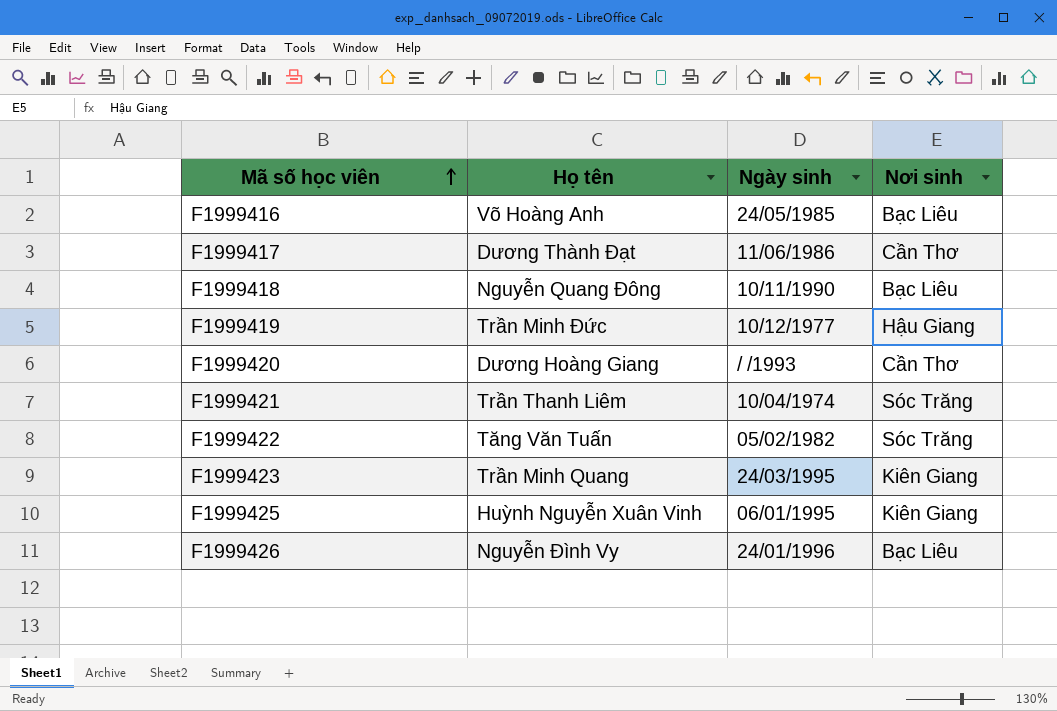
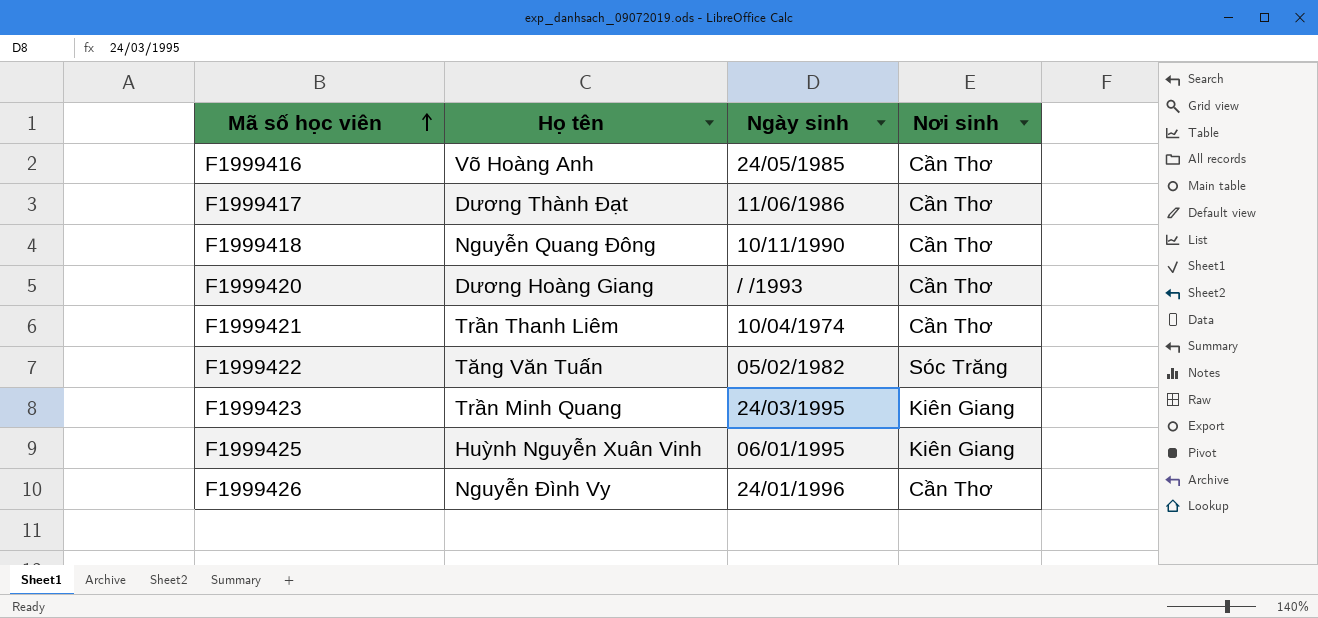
row F1999419: Trần Minh Đức | 10/12/1977 | Hậu Giang -> none
F1999416 | Nơi sinh: Bạc Liêu -> Cần Thơ
F1999418 | Nơi sinh: Bạc Liêu -> Cần Thơ
F1999421 | Nơi sinh: Sóc Trăng -> Cần Thơ
F1999426 | Nơi sinh: Bạc Liêu -> Cần Thơ

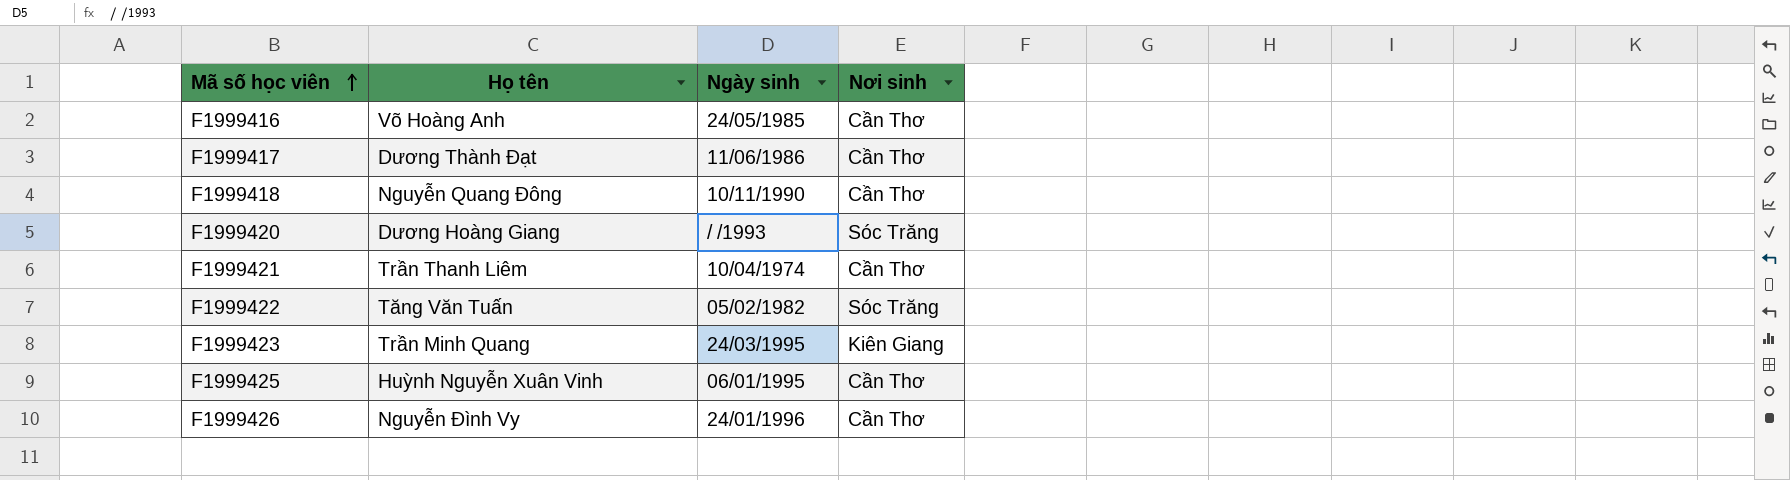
F1999420 | Nơi sinh: Cần Thơ -> Sóc Trăng
F1999425 | Nơi sinh: Kiên Giang -> Cần Thơ

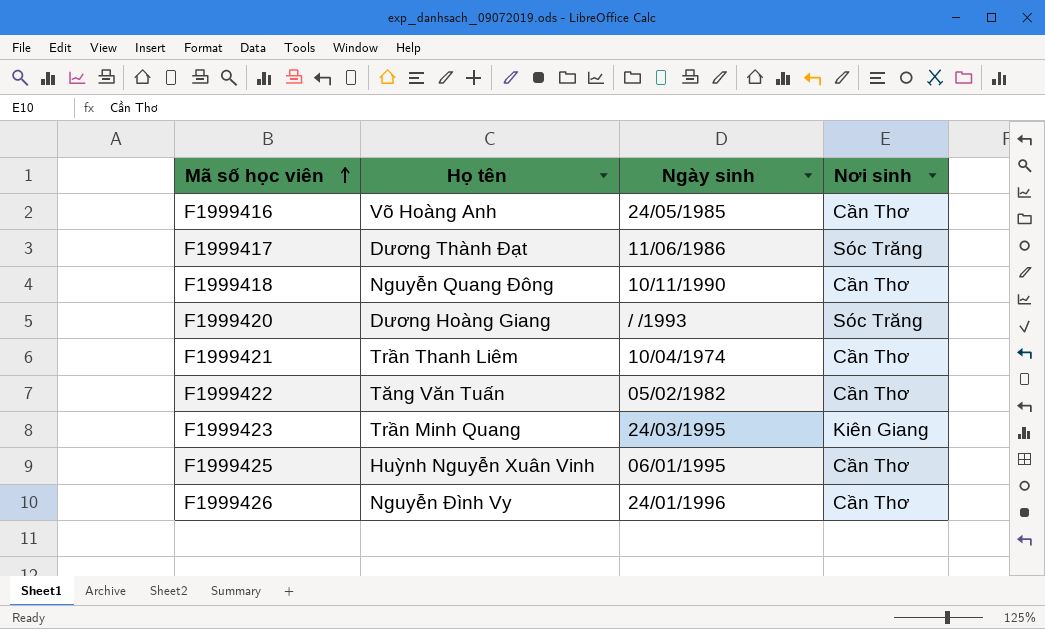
F1999417 | Nơi sinh: Cần Thơ -> Sóc Trăng
F1999422 | Nơi sinh: Sóc Trăng -> Cần Thơ

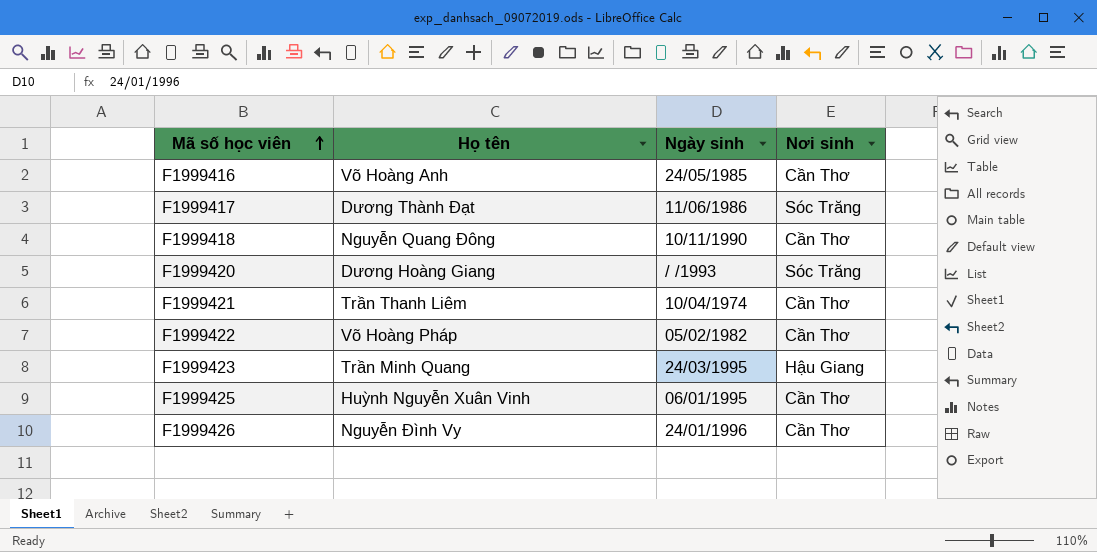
F1999422 | Họ tên: Tăng Văn Tuấn -> Võ Hoàng Pháp
F1999423 | Nơi sinh: Kiên Giang -> Hậu Giang

